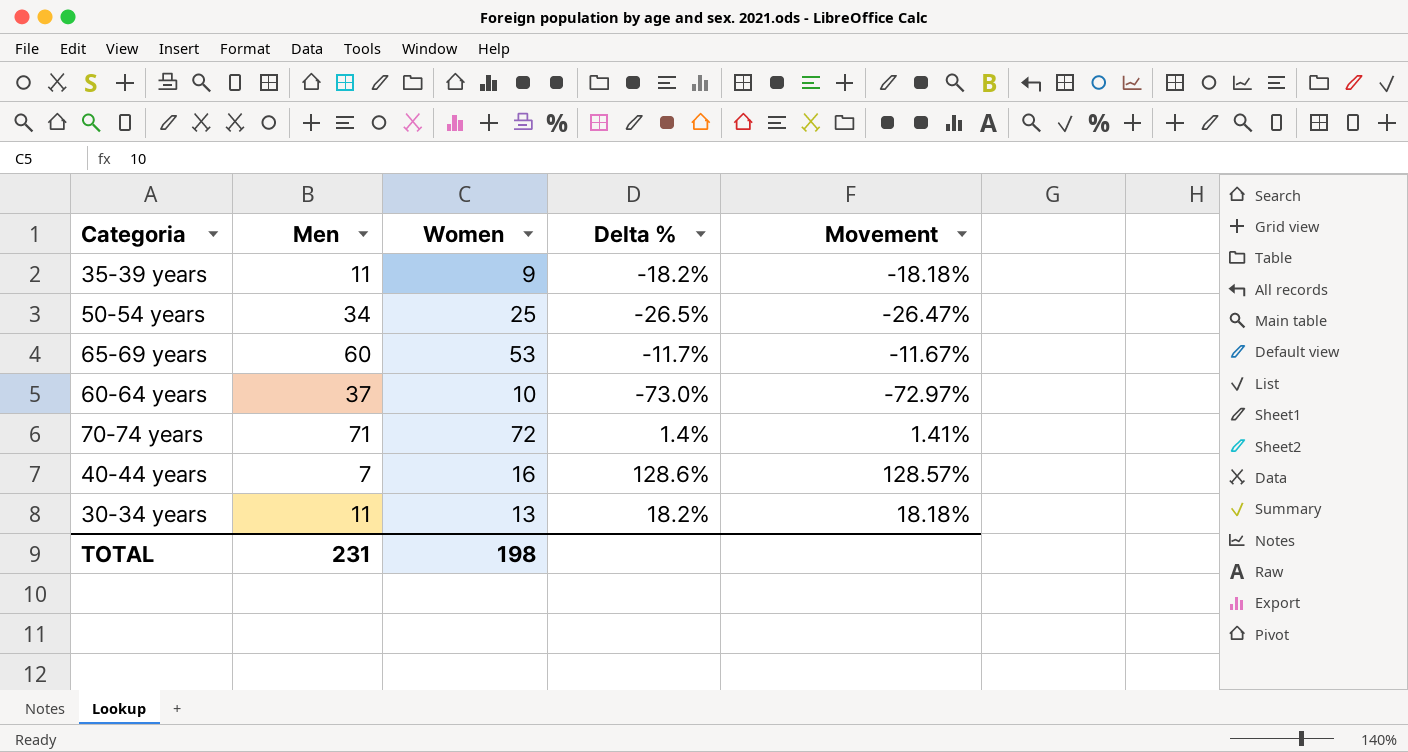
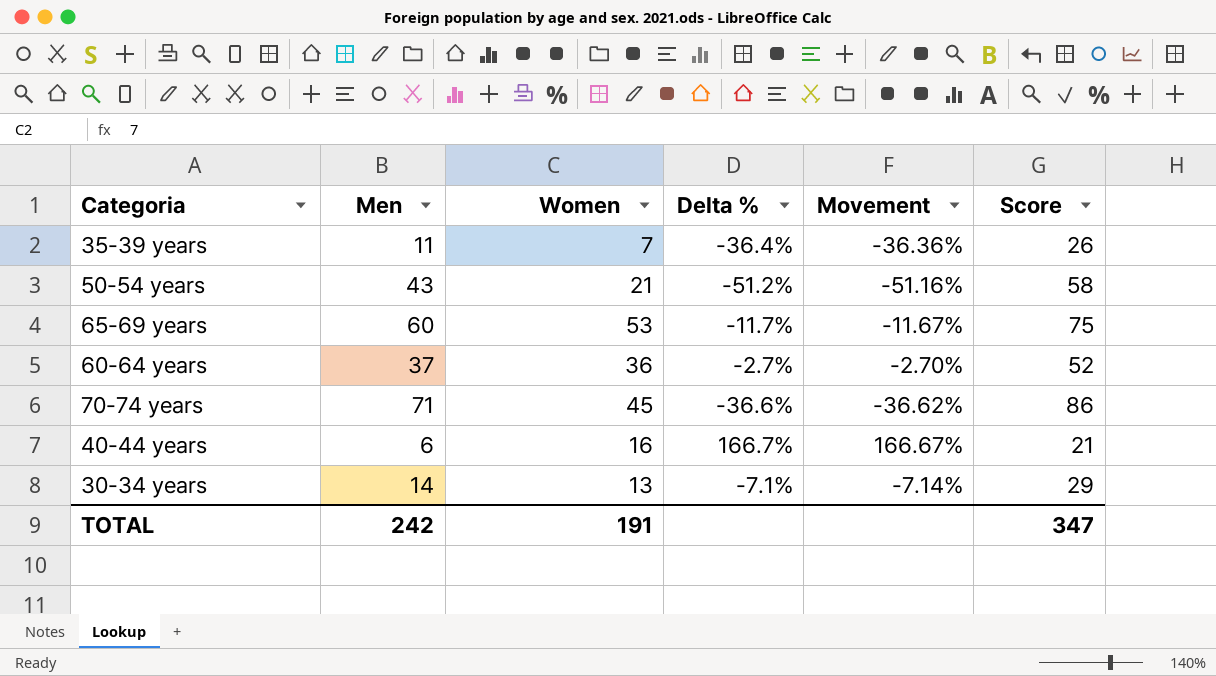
column Score | formula: none -> [Men] + 15
35-39 years | Women: 9 -> 7
35-39 years | Delta %: -18.2% -> -36.4%
35-39 years | Movement: -18.18% -> -36.36%
50-54 years | Men: 34 -> 43
50-54 years | Women: 25 -> 21
50-54 years | Delta %: -26.5% -> -51.2%
50-54 years | Movement: -26.47% -> -51.16%
60-64 years | Women: 10 -> 36
60-64 years | Delta %: -73.0% -> -2.7%
60-64 years | Movement: -72.97% -> -2.70%
70-74 years | Women: 72 -> 45
70-74 years | Delta %: 1.4% -> -36.6%
70-74 years | Movement: 1.41% -> -36.62%
40-44 years | Men: 7 -> 6
40-44 years | Delta %: 128.6% -> 166.7%
40-44 years | Movement: 128.57% -> 166.67%
30-34 years | Men: 11 -> 14
30-34 years | Delta %: 18.2% -> -7.1%
30-34 years | Movement: 18.18% -> -7.14%
TOTAL | Men: 231 -> 242
TOTAL | Women: 198 -> 191

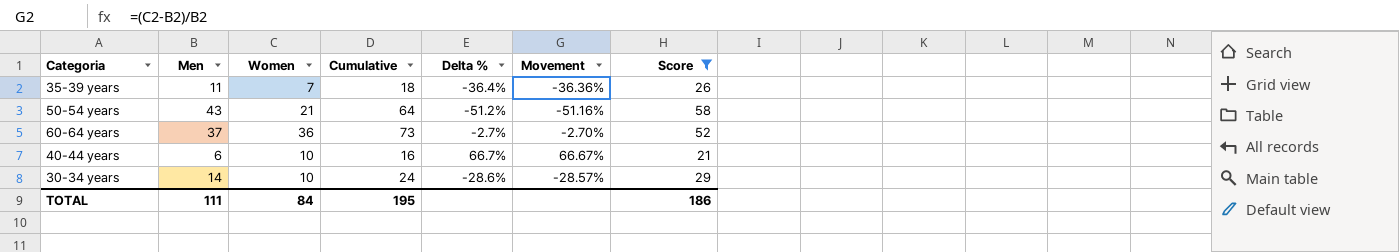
filter: none -> Score <= 58
column Cumulative | formula: none -> [Men] + [Women]
40-44 years | Women: 16 -> 10
40-44 years | Delta %: 166.7% -> 66.7%
40-44 years | Movement: 166.67% -> 66.67%
30-34 years | Women: 13 -> 10
30-34 years | Delta %: -7.1% -> -28.6%
30-34 years | Movement: -7.14% -> -28.57%
TOTAL | Men: 242 -> 111
TOTAL | Women: 191 -> 84
TOTAL | Score: 347 -> 186

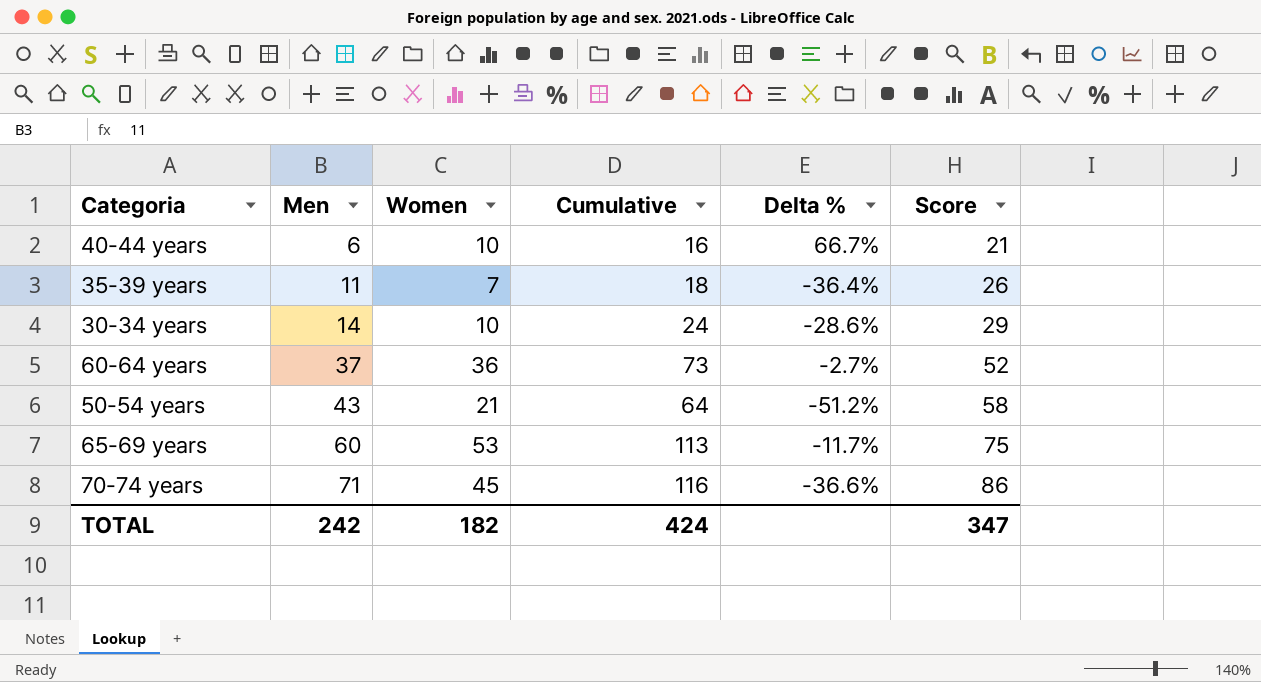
filter: Score <= 58 -> none
row order: none -> Men ascending
column Movement | formula: ([Women] - [Men]) / [Men] -> none
TOTAL | Men: 111 -> 242
TOTAL | Women: 84 -> 182
TOTAL | Cumulative: 195 -> 424
TOTAL | Score: 186 -> 347

